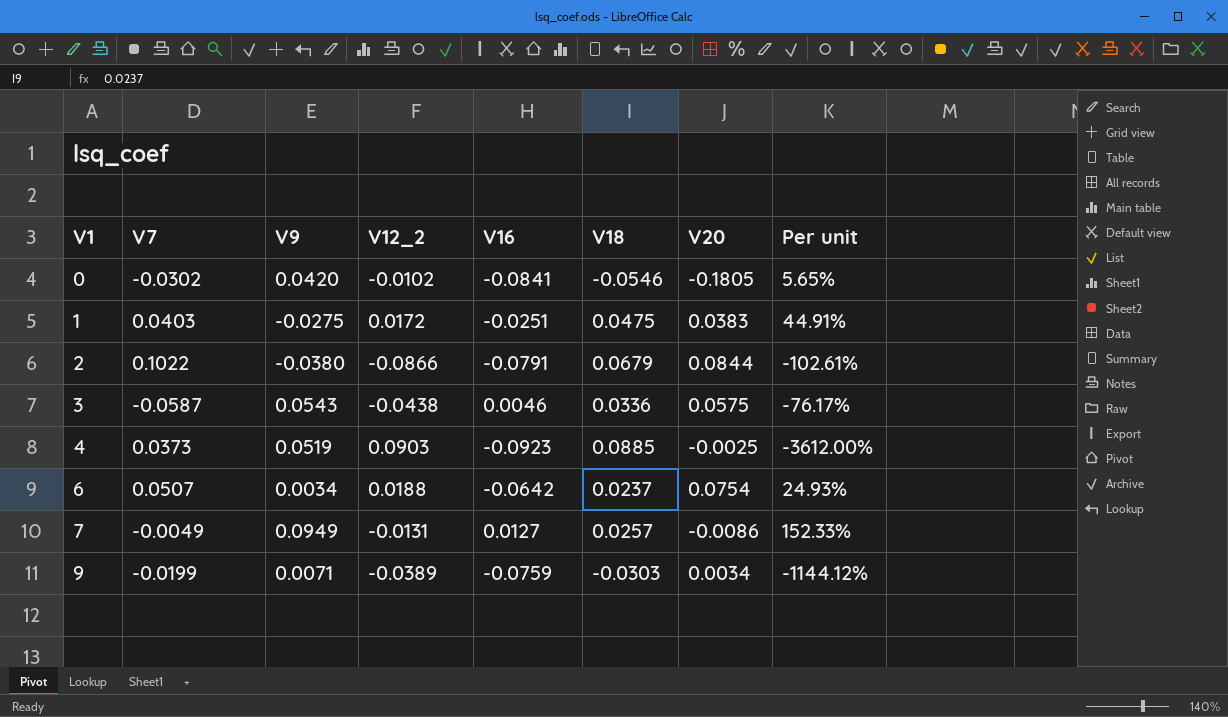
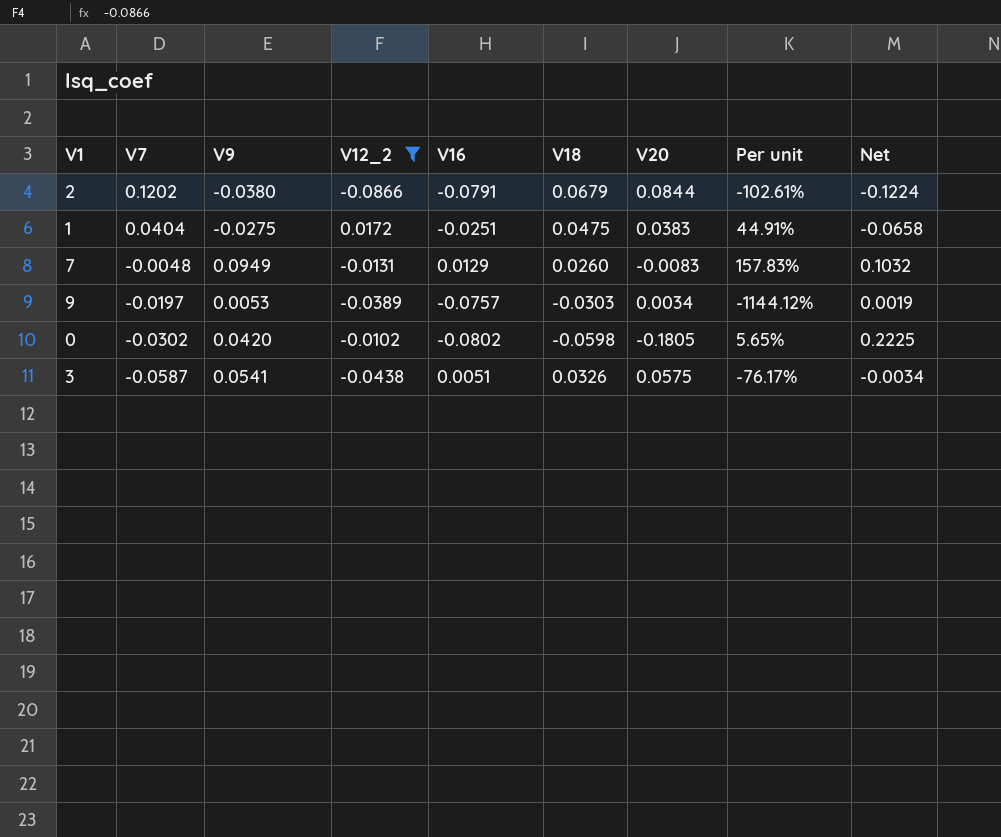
filter: none -> V12_2 <= 0.0172
row order: V1 ascending -> V7 descending
column Net | formula: none -> [V9] - [V20]
2 | V7: 0.1022 -> 0.1202
1 | V7: 0.0403 -> 0.0404
7 | V7: -0.0049 -> -0.0048
7 | V16: 0.0127 -> 0.0129
7 | V18: 0.0257 -> 0.0260
7 | V20: -0.0086 -> -0.0083
7 | Per unit: 152.33% -> 157.83%
9 | V7: -0.0199 -> -0.0197
9 | V9: 0.0071 -> 0.0053
9 | V16: -0.0759 -> -0.0757
0 | V16: -0.0841 -> -0.0802
0 | V18: -0.0546 -> -0.0598
3 | V9: 0.0543 -> 0.0541
3 | V16: 0.0046 -> 0.0051
3 | V18: 0.0336 -> 0.0326

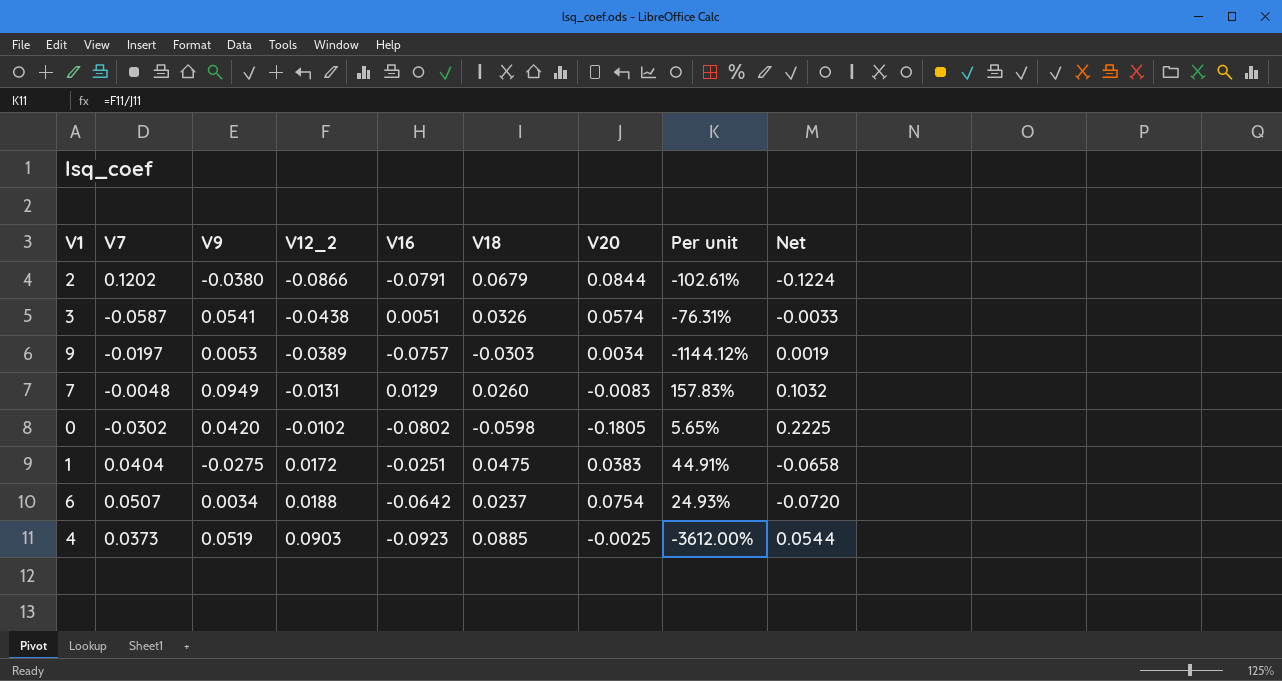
filter: V12_2 <= 0.0172 -> none
row order: V7 descending -> V12_2 ascending
3 | V20: 0.0575 -> 0.0574
3 | Per unit: -76.17% -> -76.31%
3 | Net: -0.0034 -> -0.0033

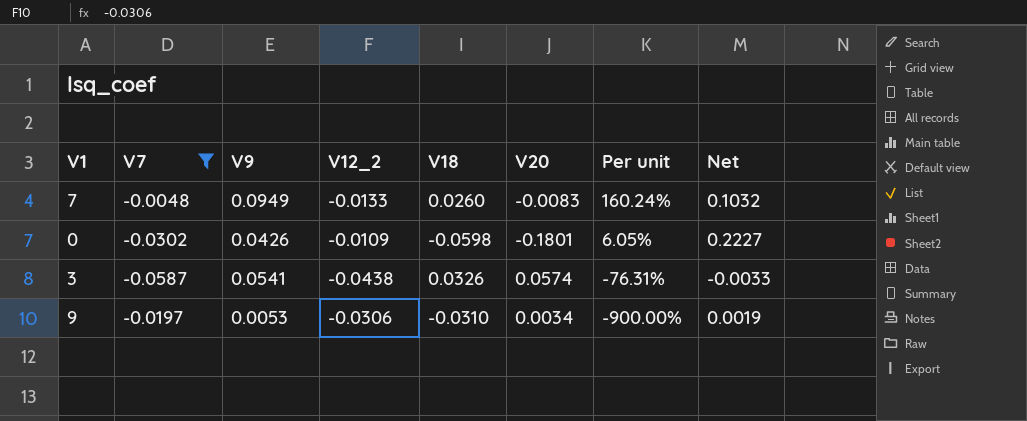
filter: none -> V7 <= -0.0048
row order: V12_2 ascending -> Per unit descending
column V16 | position: 5 -> none
7 | V12_2: -0.0131 -> -0.0133
7 | Per unit: 157.83% -> 160.24%
0 | V9: 0.0420 -> 0.0426
0 | V12_2: -0.0102 -> -0.0109
0 | V20: -0.1805 -> -0.1801
0 | Per unit: 5.65% -> 6.05%
0 | Net: 0.2225 -> 0.2227
9 | V12_2: -0.0389 -> -0.0306
9 | V18: -0.0303 -> -0.0310
9 | Per unit: -1144.12% -> -900.00%

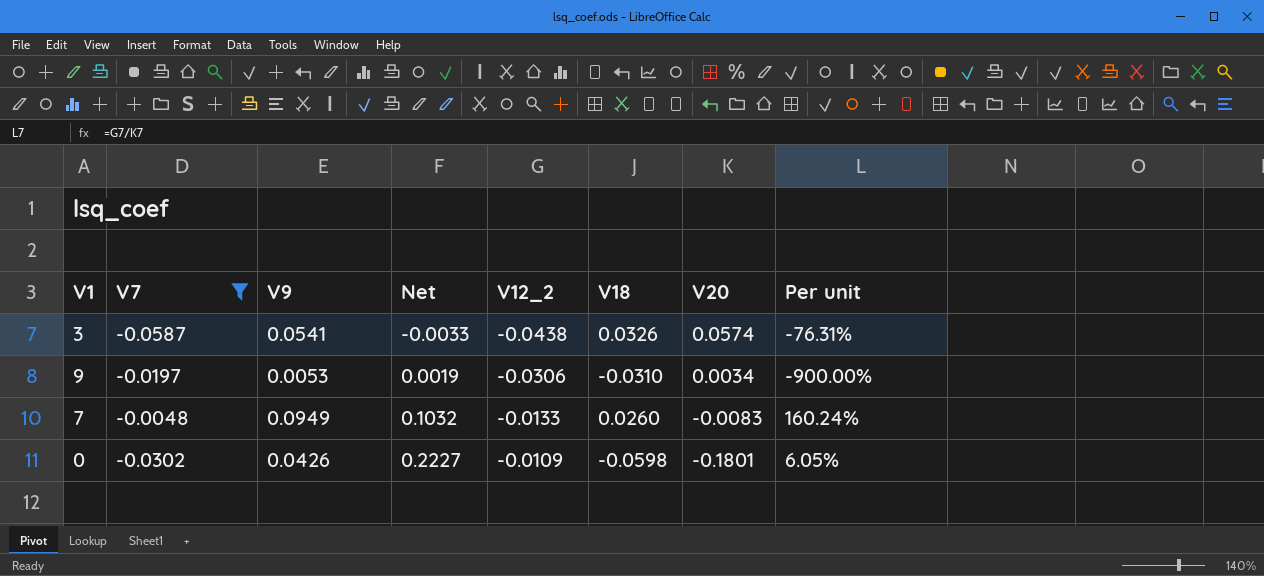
row order: Per unit descending -> Net ascending
column Net | position: 8 -> 4

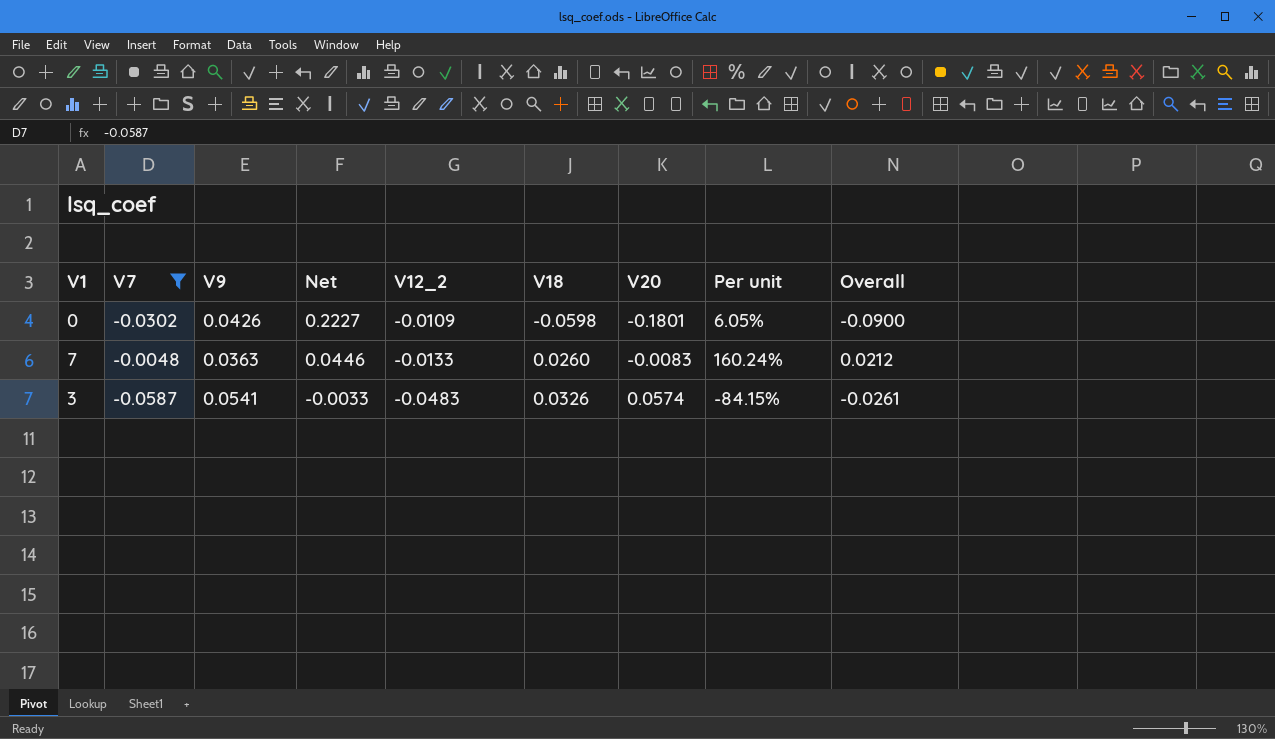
row order: Net ascending -> Net descending
column Overall | formula: none -> [V7] + [V18]
row 9: -0.0197 | 0.0053 | 0.0019 | -0.0306 | -0.0310 | 0.0034 | -900.00% -> none
7 | V9: 0.0949 -> 0.0363
7 | Net: 0.1032 -> 0.0446
3 | V12_2: -0.0438 -> -0.0483
3 | Per unit: -76.31% -> -84.15%

